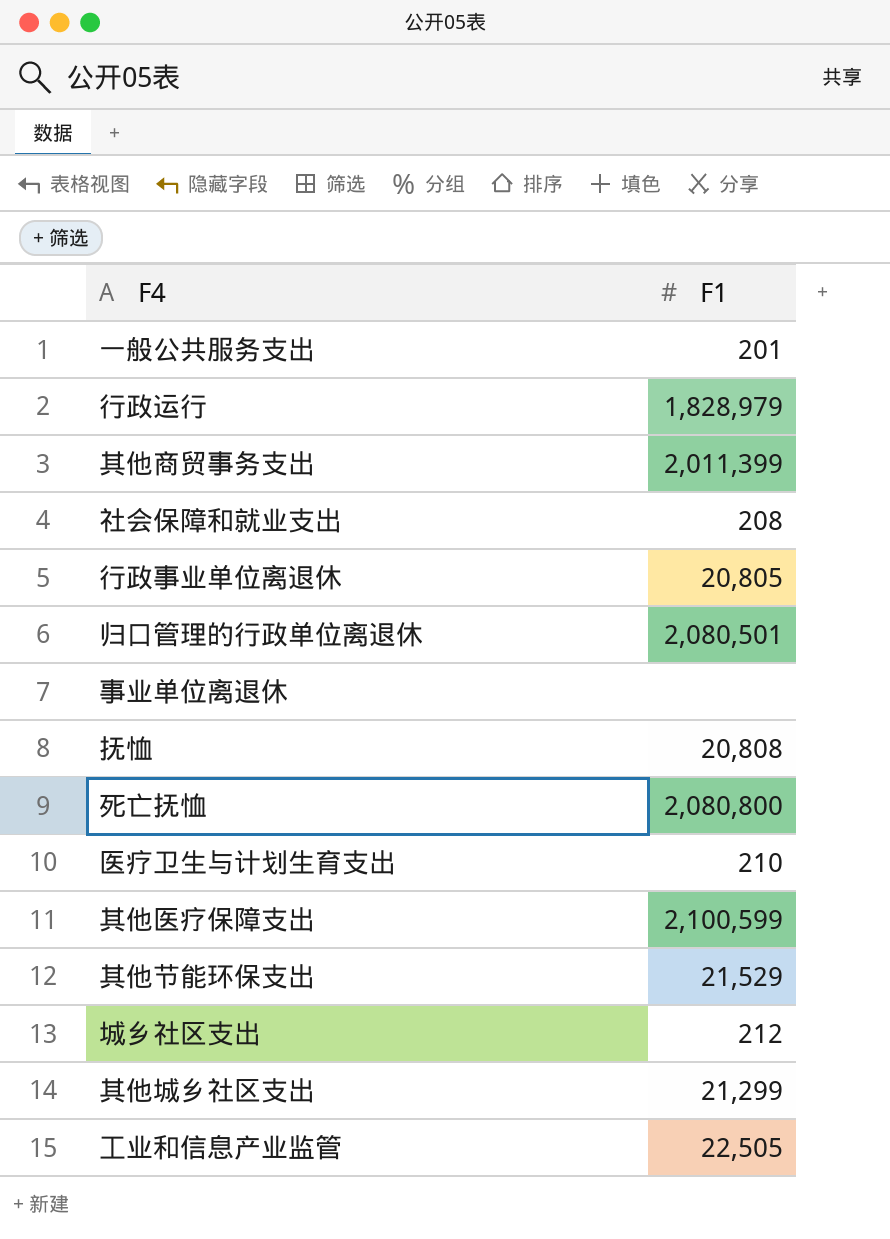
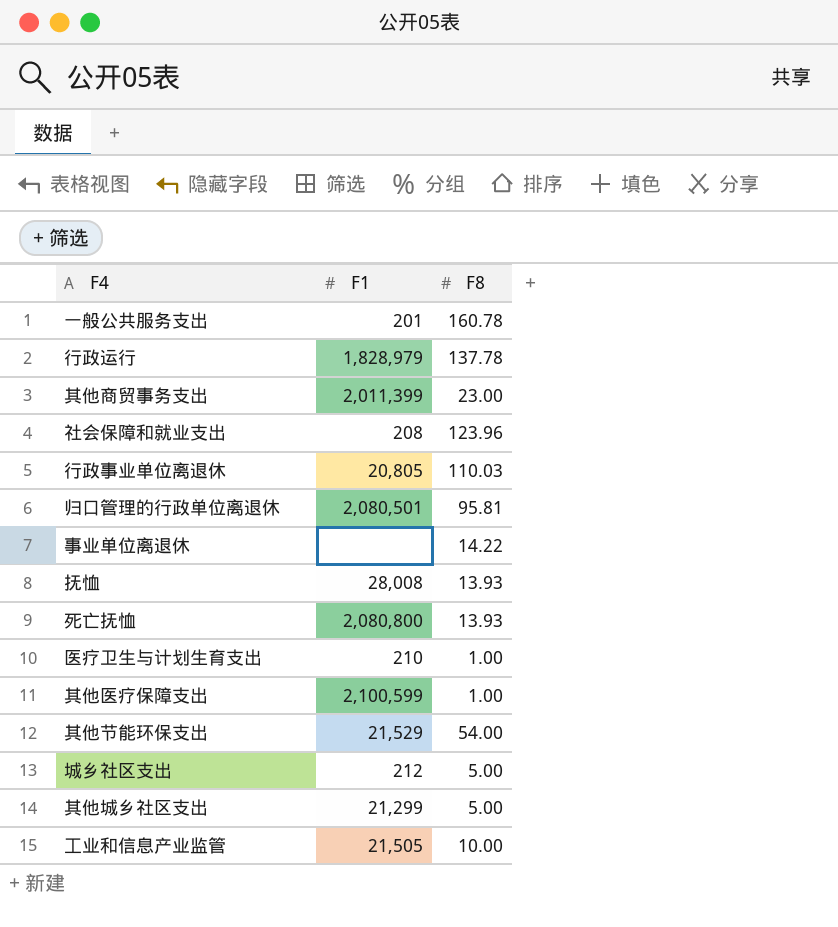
column F8 | position: none -> 3
抚恤 | F1: 20,808 -> 28,008
工业和信息产业监管 | F1: 22,505 -> 21,505

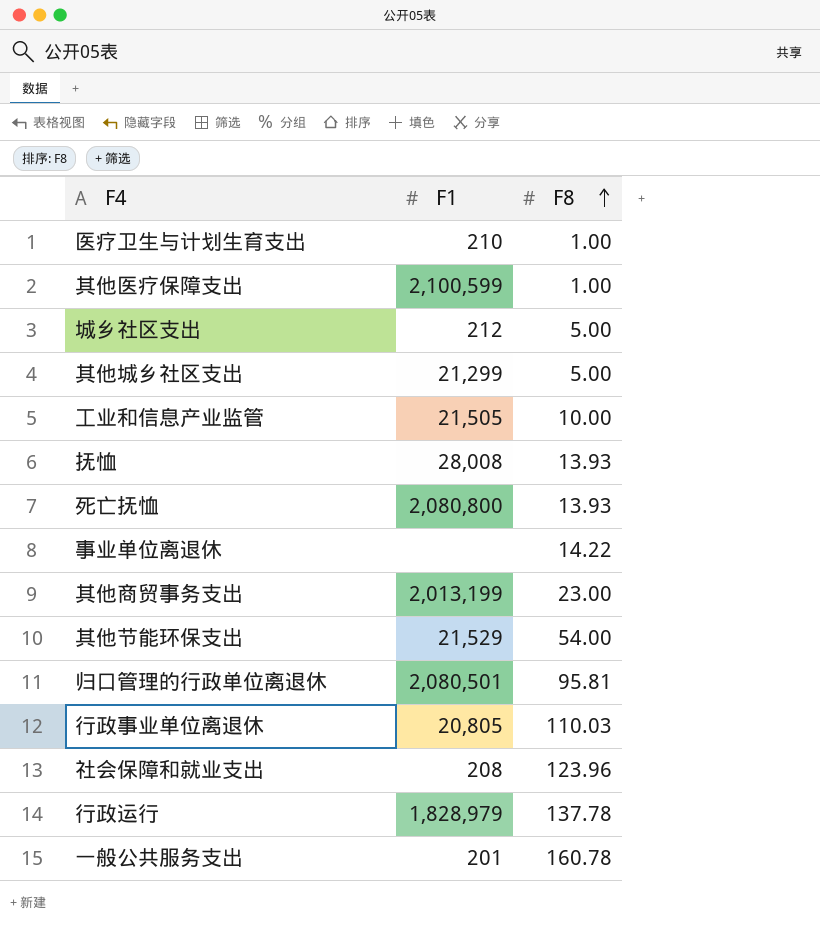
row order: none -> F8 ascending
其他商贸事务支出 | F1: 2,011,399 -> 2,013,199

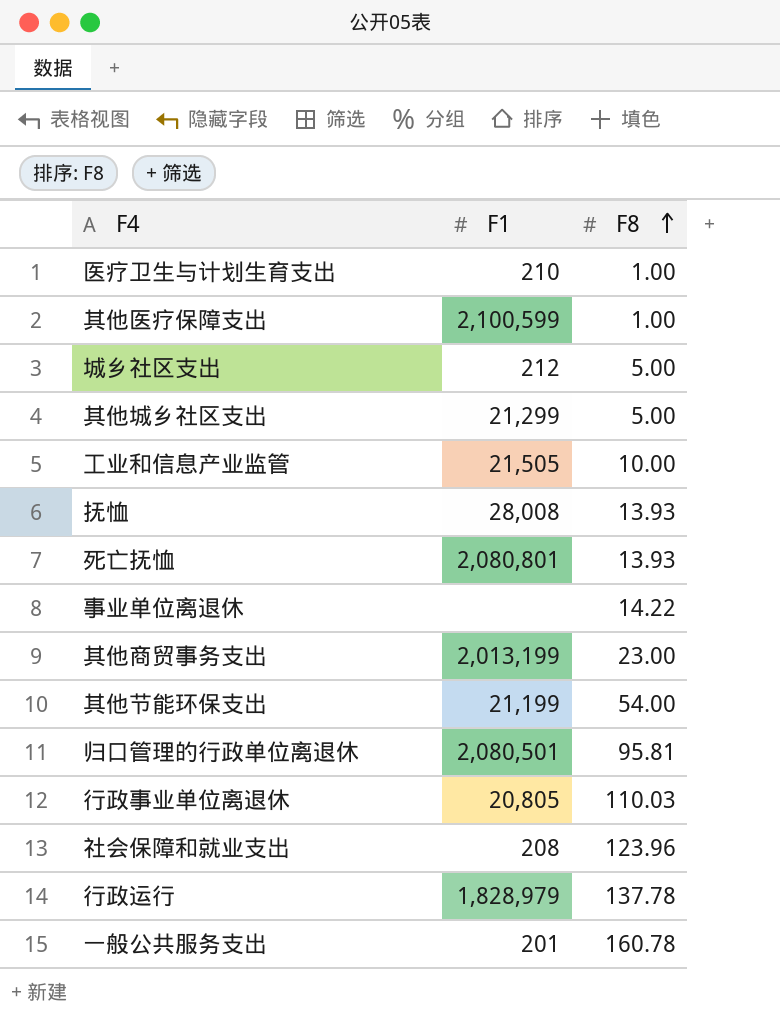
死亡抚恤 | F1: 2,080,800 -> 2,080,801
其他节能环保支出 | F1: 21,529 -> 21,199

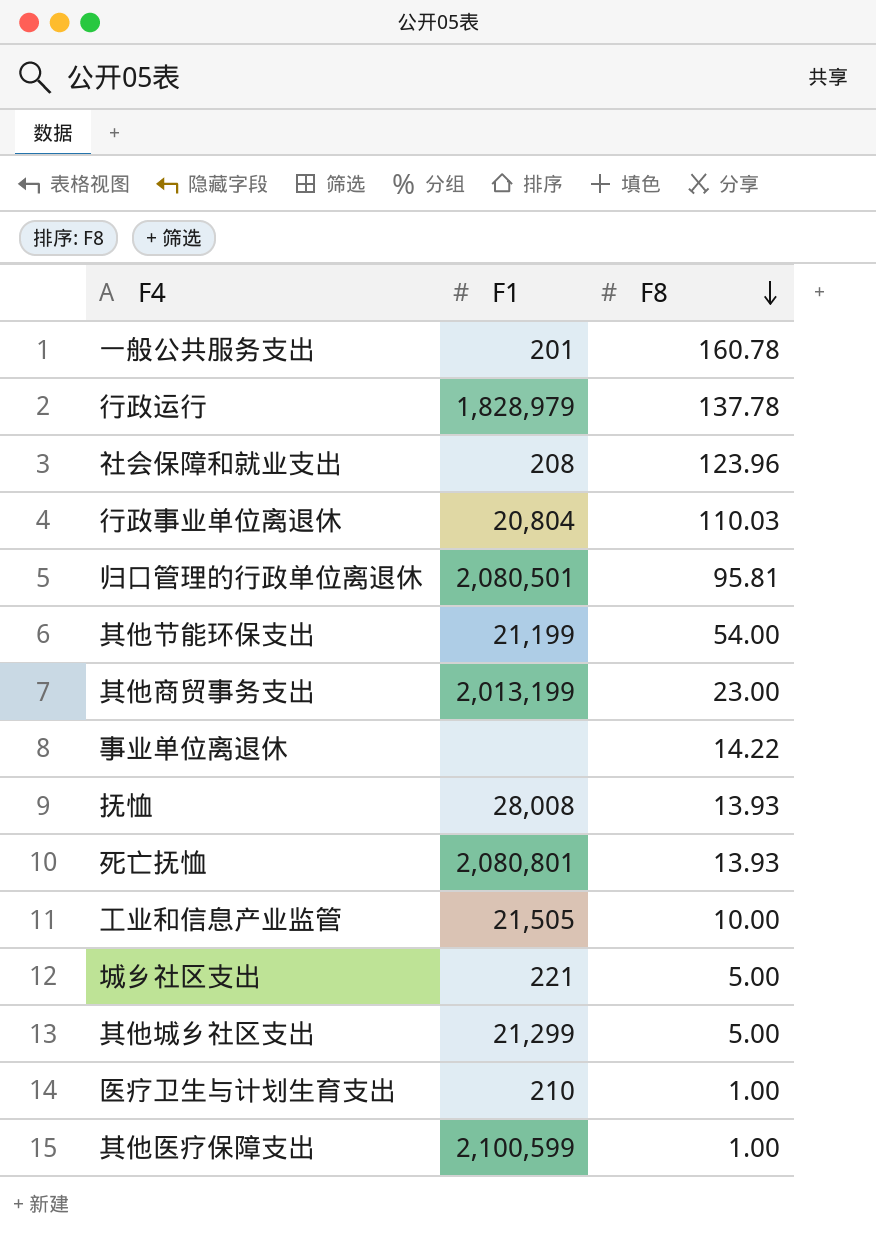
row order: F8 ascending -> F8 descending
行政事业单位离退休 | F1: 20,805 -> 20,804
城乡社区支出 | F1: 212 -> 221

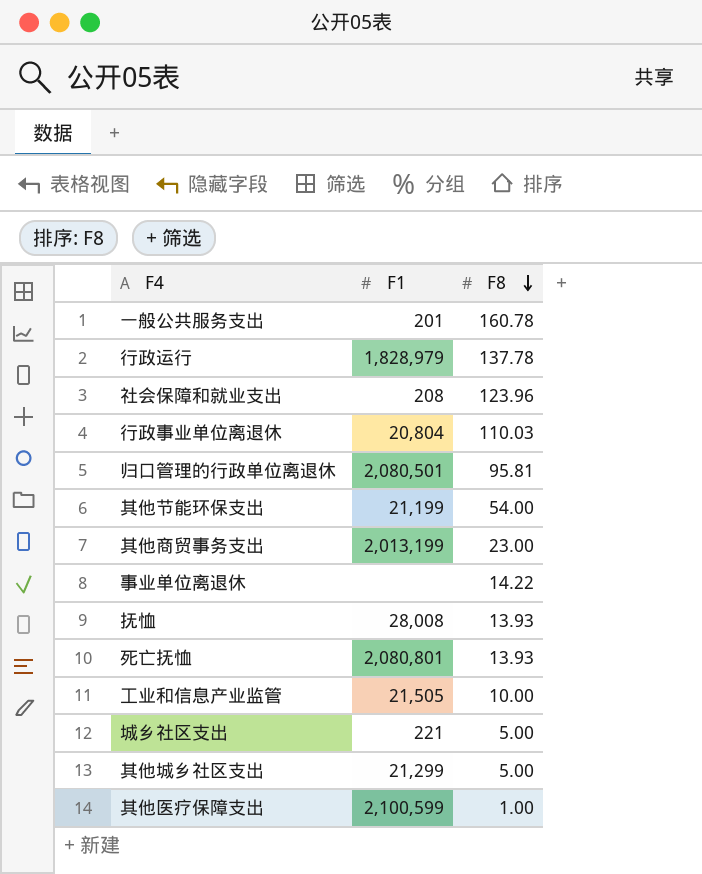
row 医疗卫生与计划生育支出: 210 | 1.00 -> none

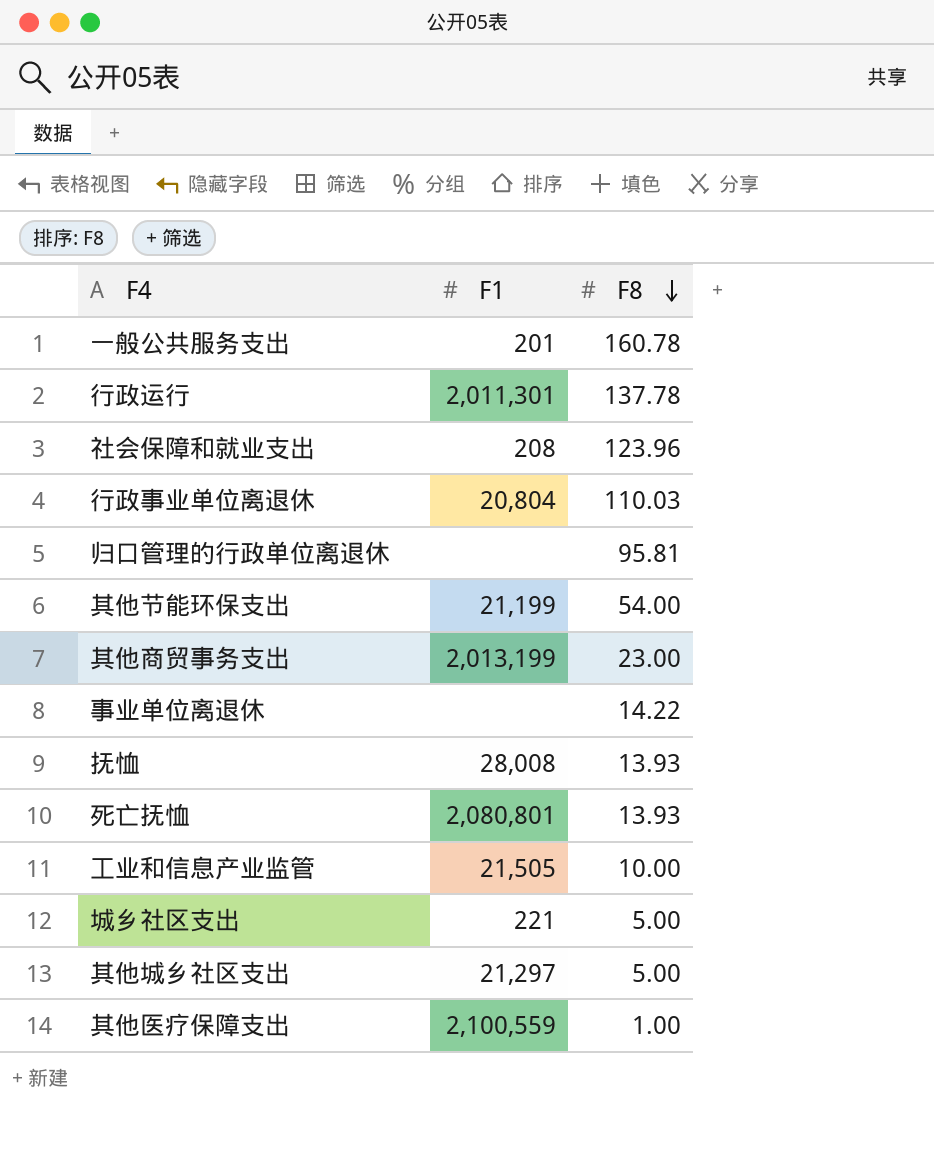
行政运行 | F1: 1,828,979 -> 2,011,301
归口管理的行政单位离退休 | F1: 2,080,501 -> none
其他城乡社区支出 | F1: 21,299 -> 21,297
其他医疗保障支出 | F1: 2,100,599 -> 2,100,559

